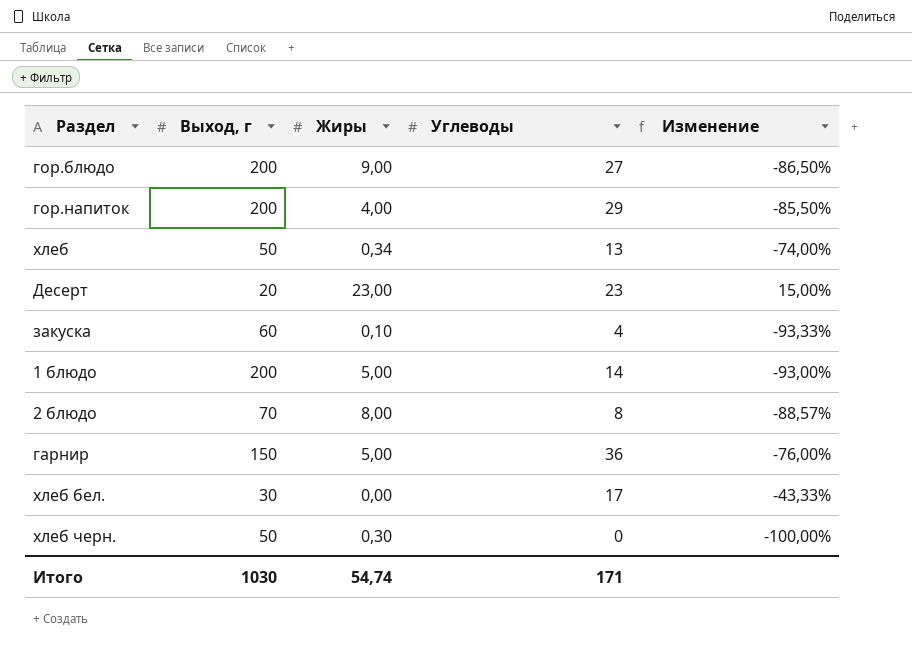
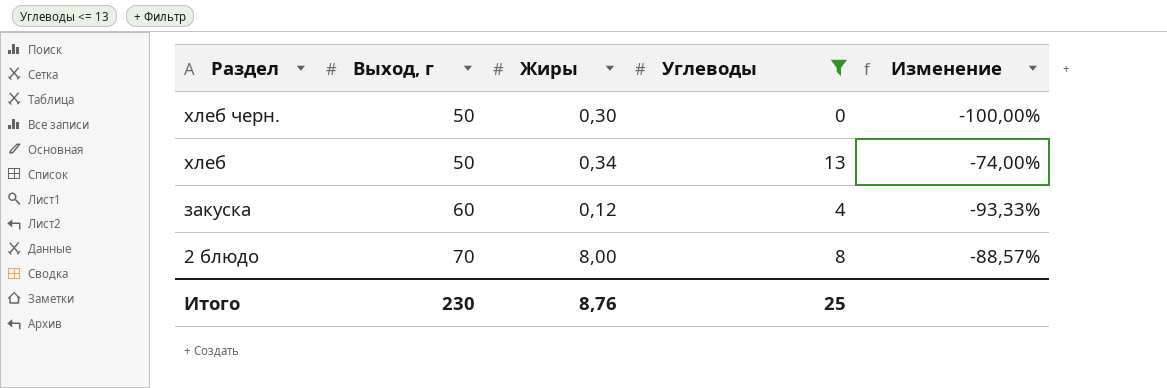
filter: none -> Углеводы <= 13
row order: none -> Раздел descending
закуска | Жиры: 0,10 -> 0,12
Итого | Выход, г: 1030 -> 230
Итого | Жиры: 54,74 -> 8,76
Итого | Углеводы: 171 -> 25

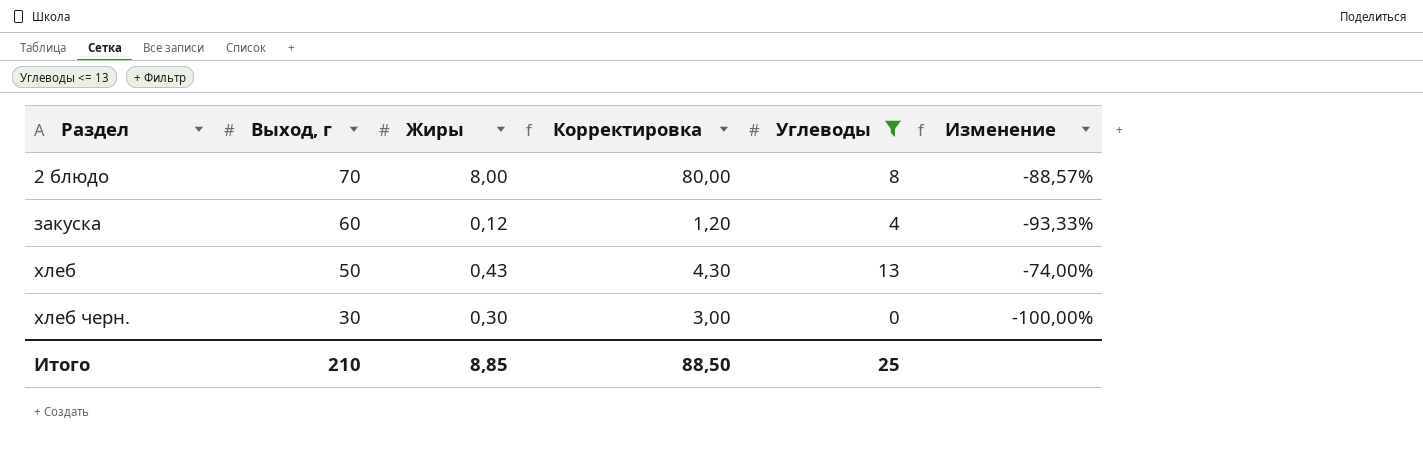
row order: Раздел descending -> Раздел ascending
column Корректировка | formula: none -> [Жиры] * 10
хлеб | Жиры: 0,34 -> 0,43
хлеб черн. | Выход, г: 50 -> 30
Итого | Выход, г: 230 -> 210
Итого | Жиры: 8,76 -> 8,85

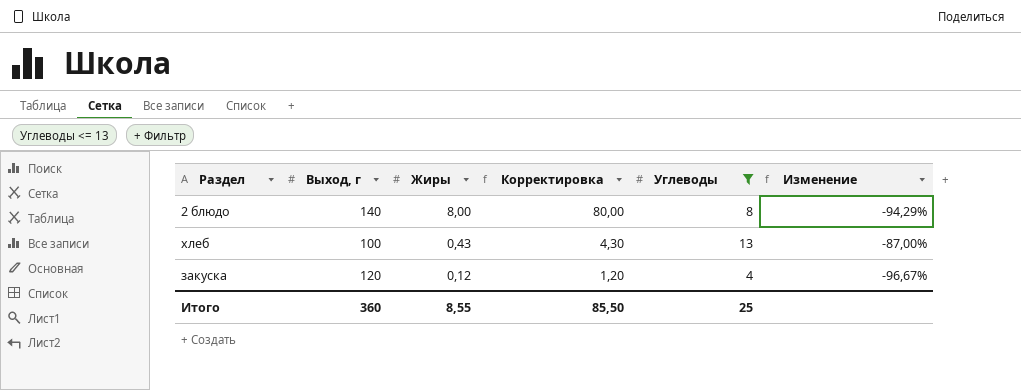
row order: Раздел ascending -> Жиры descending
row хлеб черн.: 30 | 0,30 | 3,00 | 0 | -100,00% -> none
2 блюдо | Выход, г: 70 -> 140
2 блюдо | Изменение: -88,57% -> -94,29%
хлеб | Выход, г: 50 -> 100
хлеб | Изменение: -74,00% -> -87,00%
закуска | Выход, г: 60 -> 120
закуска | Изменение: -93,33% -> -96,67%
Итого | Выход, г: 210 -> 360
Итого | Жиры: 8,85 -> 8,55
Итого | Корректировка: 88,50 -> 85,50

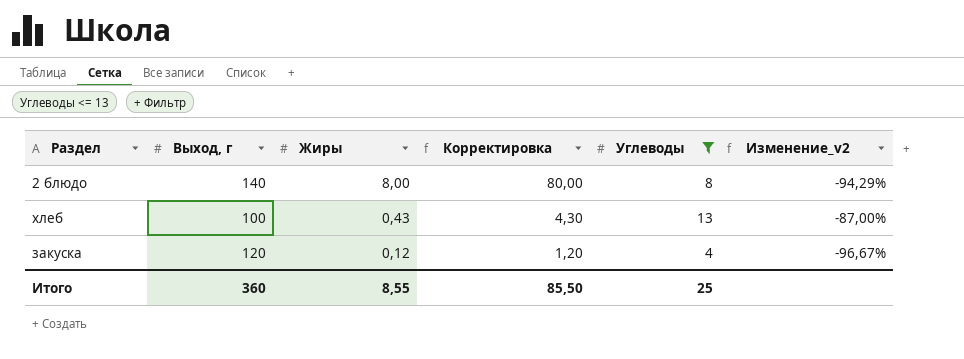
column name: Изменение -> Изменение_v2

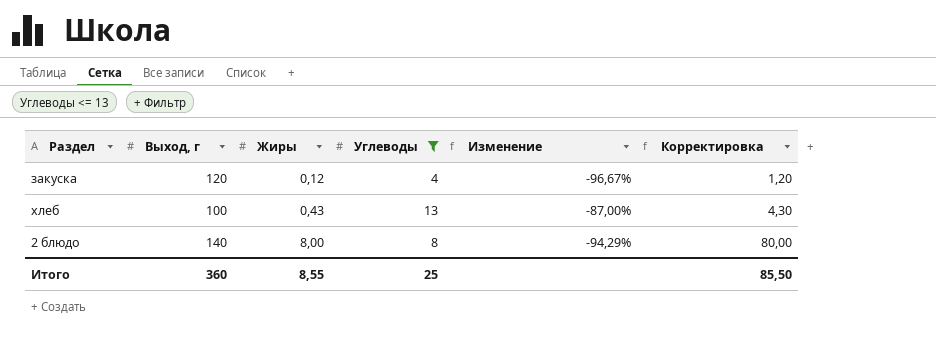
row order: Жиры descending -> Жиры ascending
column name: Изменение_v2 -> Изменение
column Корректировка | position: 4 -> 6

